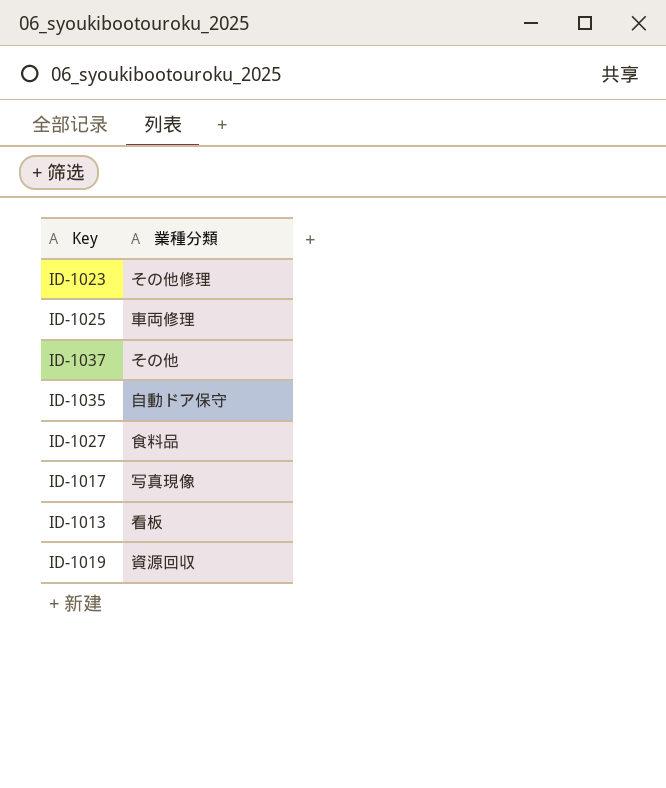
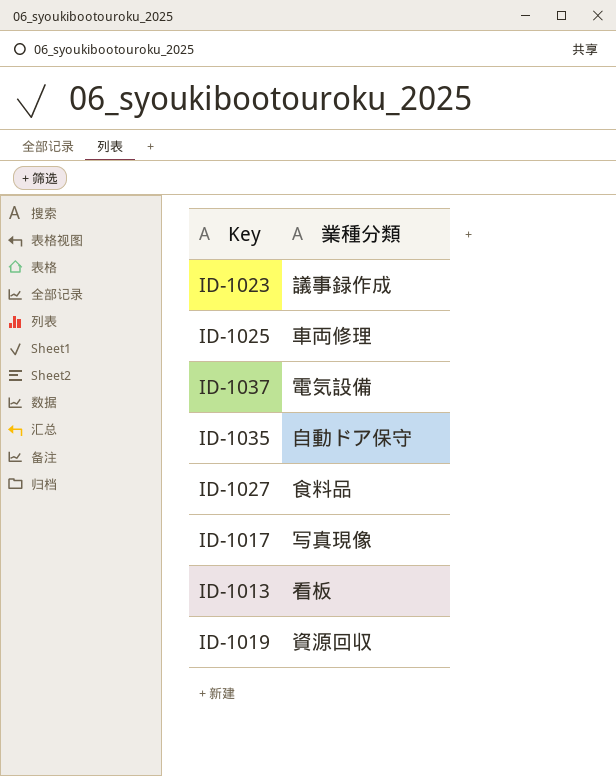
ID-1023 | 業種分類: その他修理 -> 議事録作成
ID-1037 | 業種分類: その他 -> 電気設備

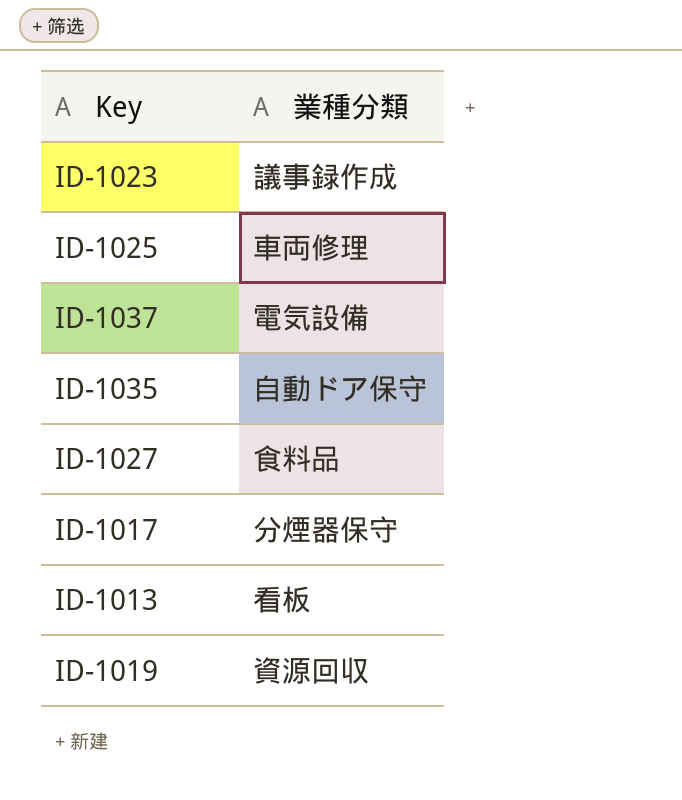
ID-1017 | 業種分類: 写真現像 -> 分煙器保守

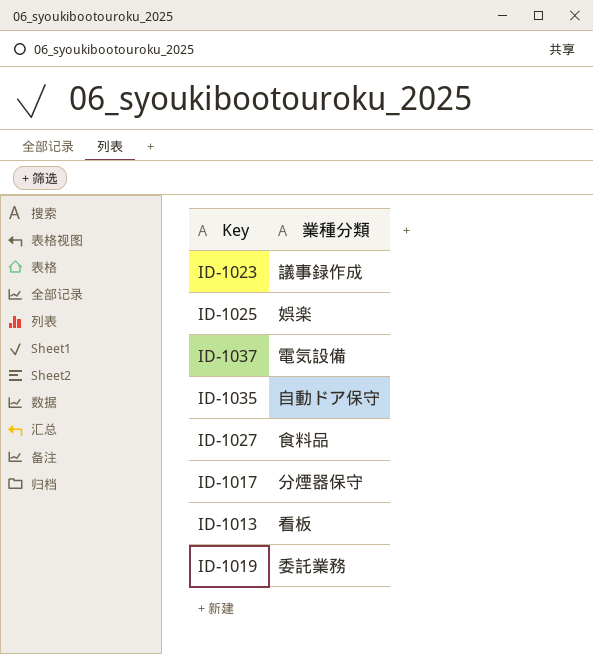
ID-1025 | 業種分類: 車両修理 -> 娯楽
ID-1019 | 業種分類: 資源回収 -> 委託業務

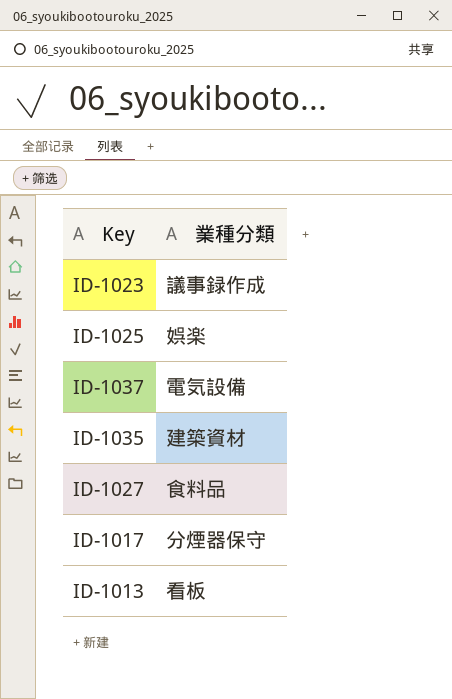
row ID-1019: 委託業務 -> none
ID-1035 | 業種分類: 自動ドア保守 -> 建築資材

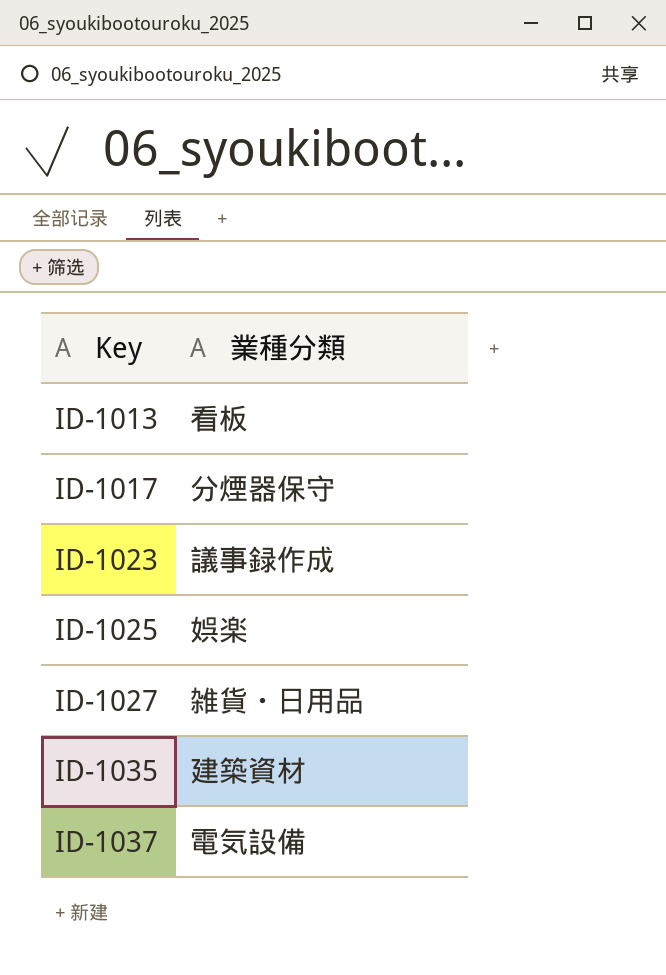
row order: none -> Key ascending
ID-1027 | 業種分類: 食料品 -> 雑貨・日用品

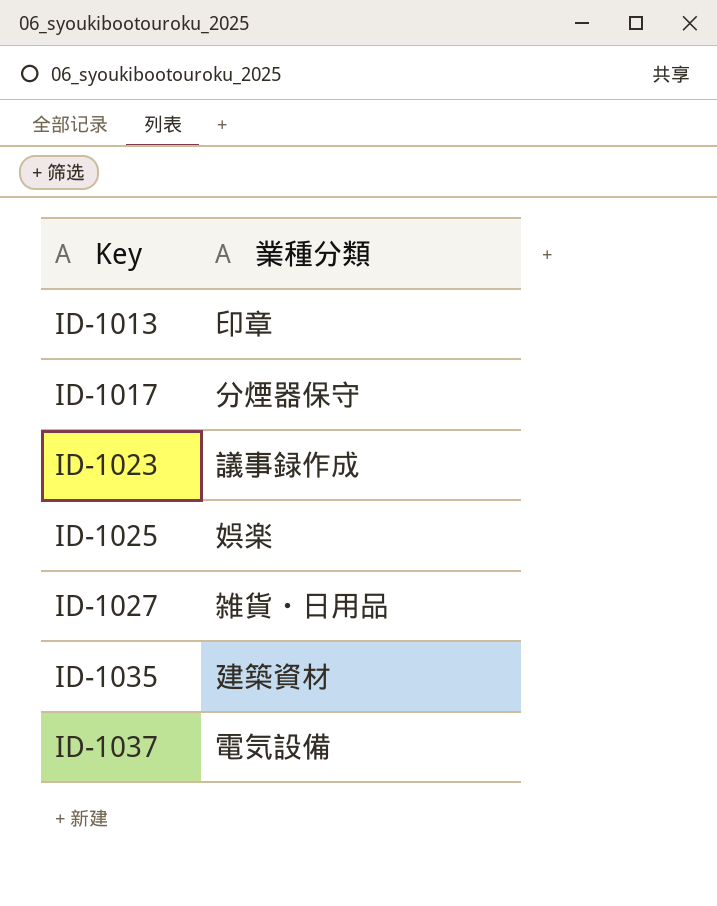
ID-1013 | 業種分類: 看板 -> 印章

